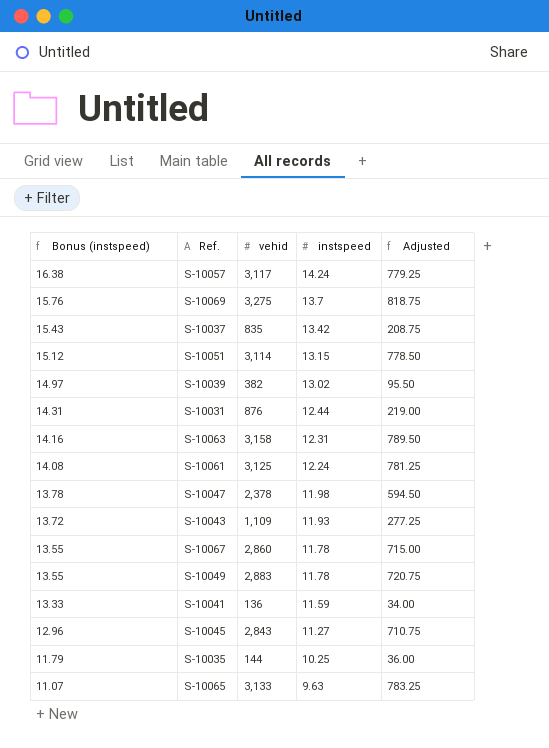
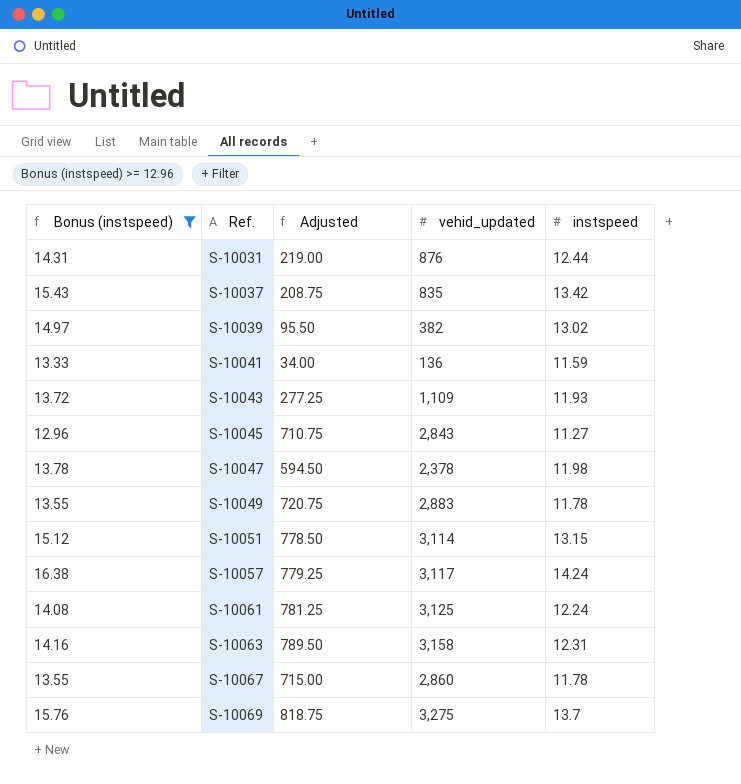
filter: none -> Bonus (instspeed) >= 12.96
row order: Bonus (instspeed) descending -> Ref. ascending
column Adjusted | position: 5 -> 3
column name: vehid -> vehid_updated

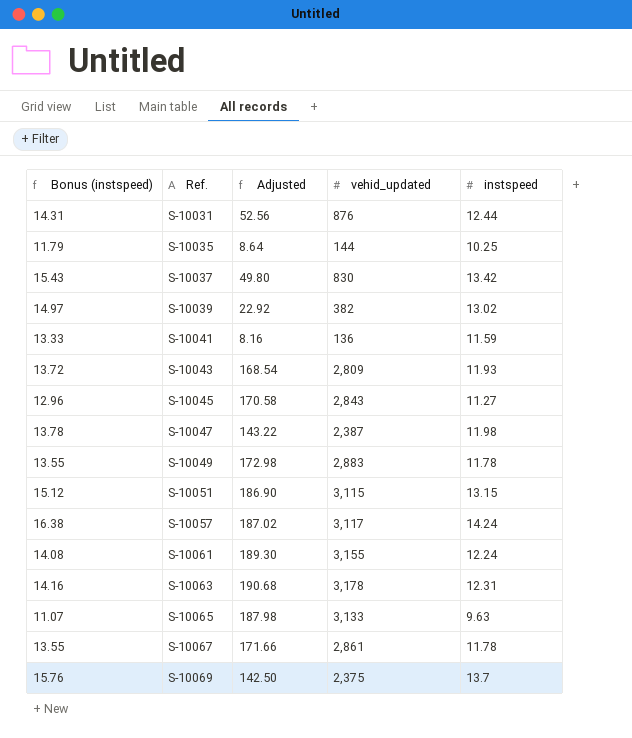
filter: Bonus (instspeed) >= 12.96 -> none
column Adjusted | formula: [vehid_updated] * 0.25 -> [vehid_updated] * 0.06
S-10037 | vehid_updated: 835 -> 830
S-10043 | vehid_updated: 1,109 -> 2,809
S-10047 | vehid_updated: 2,378 -> 2,387
S-10051 | vehid_updated: 3,114 -> 3,115
S-10061 | vehid_updated: 3,125 -> 3,155
S-10063 | vehid_updated: 3,158 -> 3,178
S-10067 | vehid_updated: 2,860 -> 2,861
S-10069 | vehid_updated: 3,275 -> 2,375

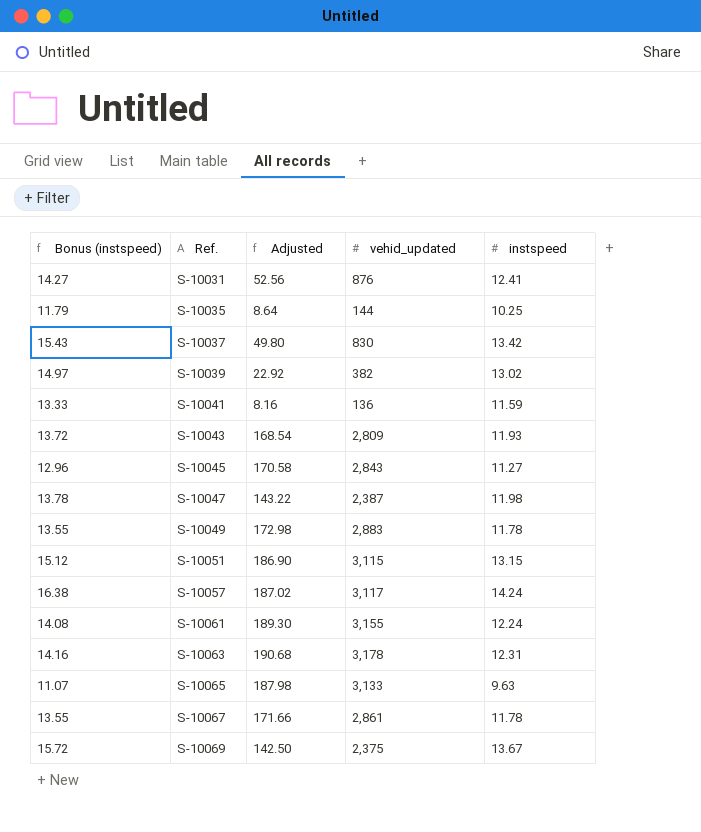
S-10031 | Bonus (instspeed): 14.31 -> 14.27
S-10031 | instspeed: 12.44 -> 12.41
S-10069 | Bonus (instspeed): 15.76 -> 15.72
S-10069 | instspeed: 13.7 -> 13.67

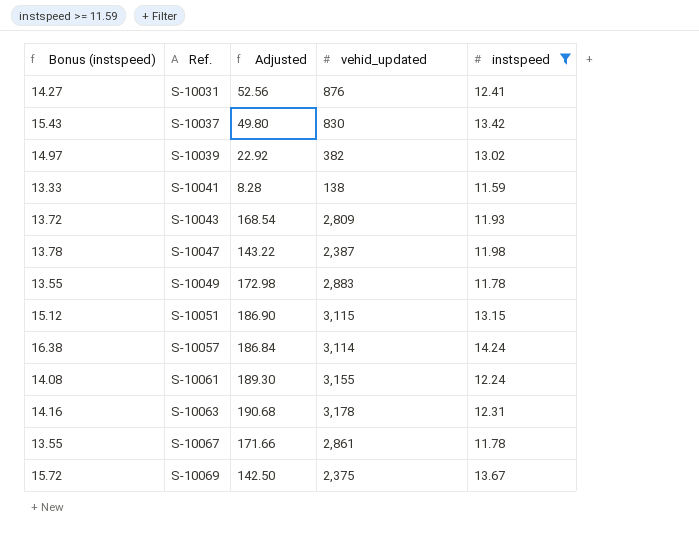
filter: none -> instspeed >= 11.59
S-10041 | Adjusted: 8.16 -> 8.28
S-10041 | vehid_updated: 136 -> 138
S-10057 | Adjusted: 187.02 -> 186.84
S-10057 | vehid_updated: 3,117 -> 3,114

